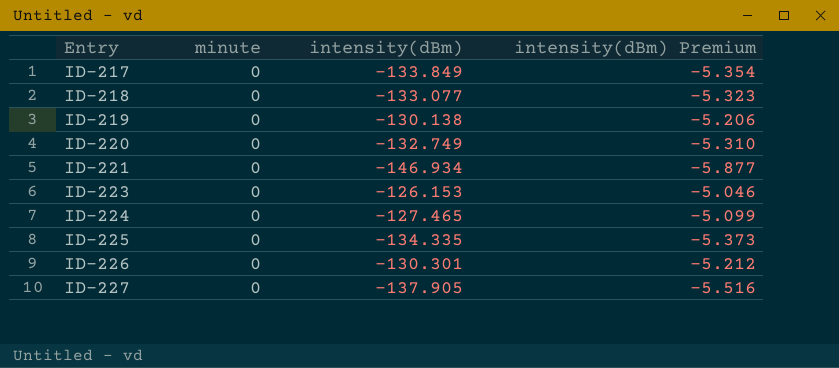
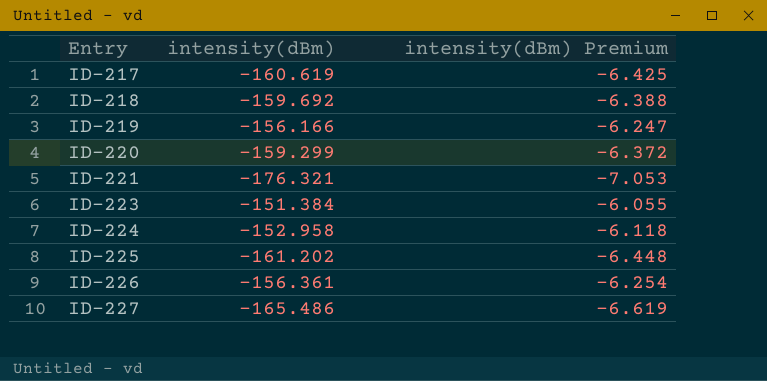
column minute | position: 2 -> none
ID-217 | intensity(dBm): -133.849 -> -160.619
ID-217 | intensity(dBm) Premium: -5.354 -> -6.425
ID-218 | intensity(dBm): -133.077 -> -159.692
ID-218 | intensity(dBm) Premium: -5.323 -> -6.388
ID-219 | intensity(dBm): -130.138 -> -156.166
ID-219 | intensity(dBm) Premium: -5.206 -> -6.247
ID-220 | intensity(dBm): -132.749 -> -159.299
ID-220 | intensity(dBm) Premium: -5.310 -> -6.372
ID-221 | intensity(dBm): -146.934 -> -176.321
ID-221 | intensity(dBm) Premium: -5.877 -> -7.053
ID-223 | intensity(dBm): -126.153 -> -151.384
ID-223 | intensity(dBm) Premium: -5.046 -> -6.055
ID-224 | intensity(dBm): -127.465 -> -152.958
ID-224 | intensity(dBm) Premium: -5.099 -> -6.118
ID-225 | intensity(dBm): -134.335 -> -161.202
ID-225 | intensity(dBm) Premium: -5.373 -> -6.448
ID-226 | intensity(dBm): -130.301 -> -156.361
ID-226 | intensity(dBm) Premium: -5.212 -> -6.254
ID-227 | intensity(dBm): -137.905 -> -165.486
ID-227 | intensity(dBm) Premium: -5.516 -> -6.619

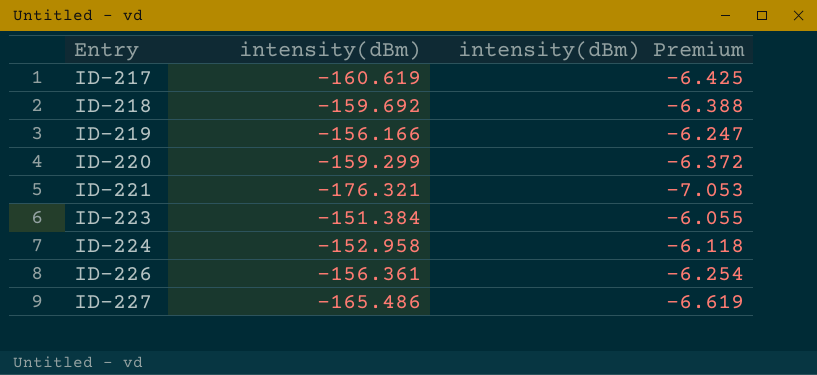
row ID-225: -161.202 | -6.448 -> none

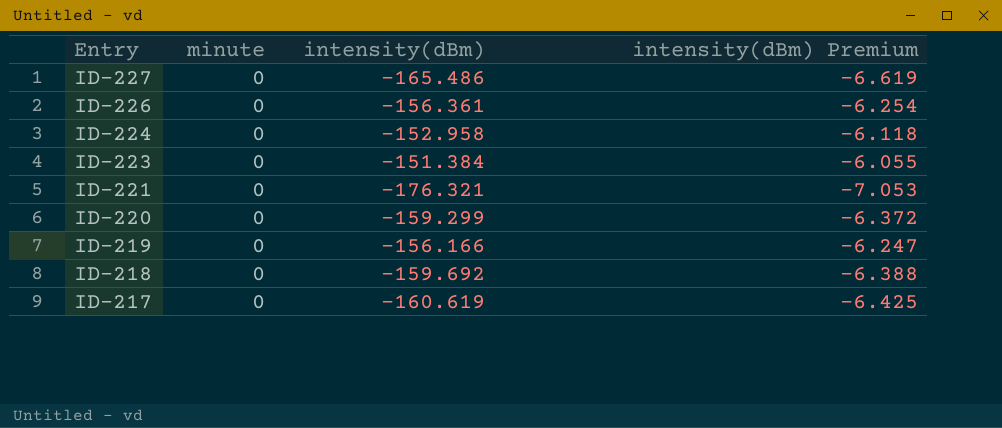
row order: Entry ascending -> Entry descending
column minute | position: none -> 2

